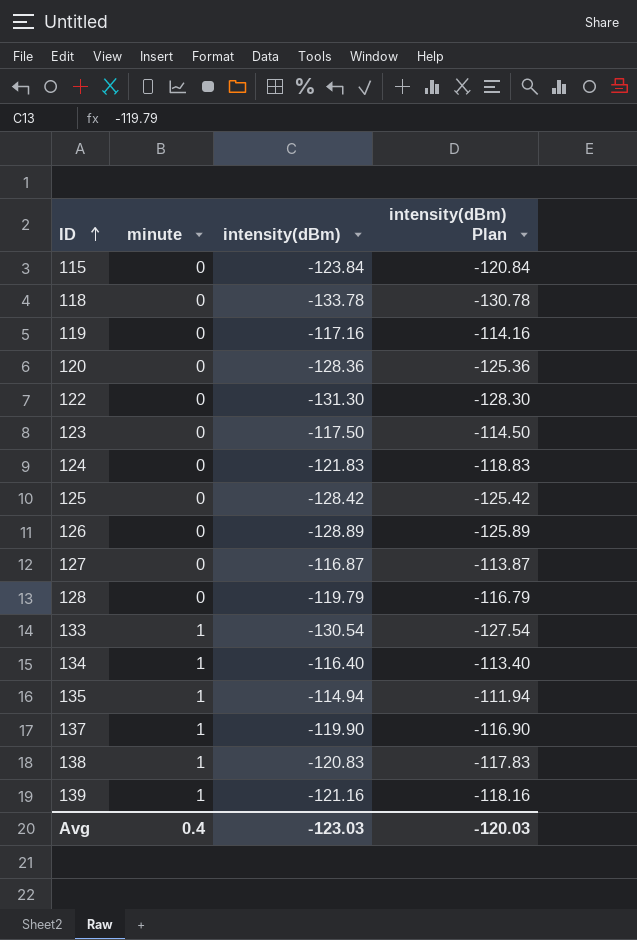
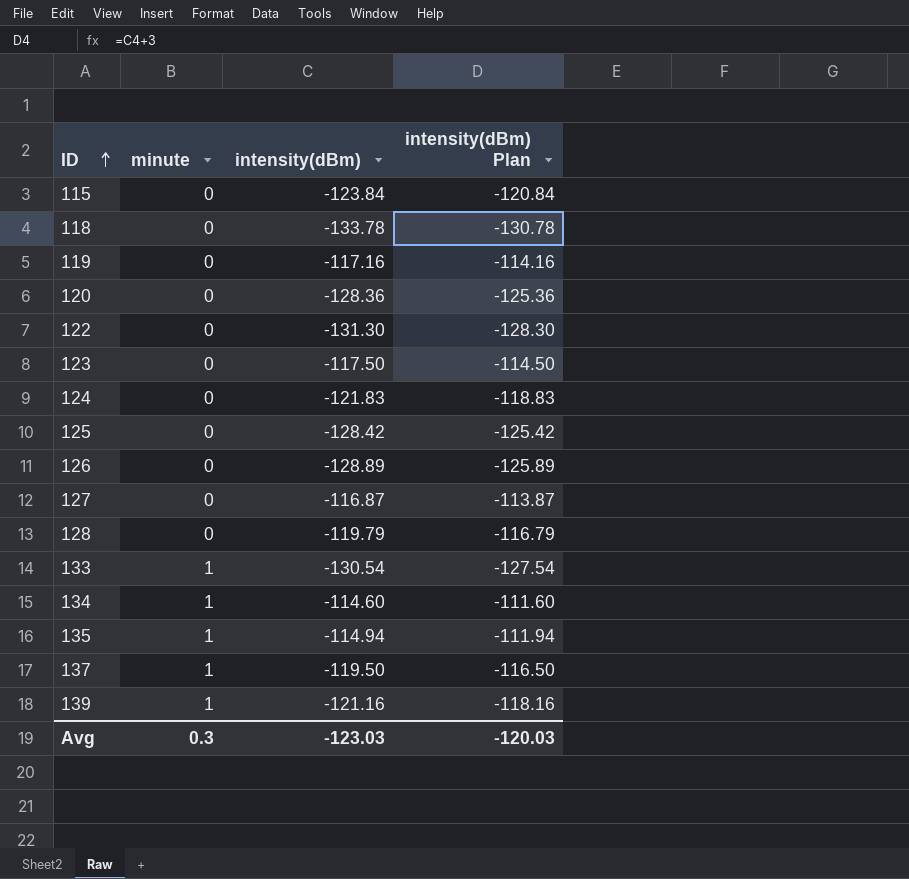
row 138: 1 | -120.83 | -117.83 -> none
134 | intensity(dBm): -116.40 -> -114.60
134 | intensity(dBm) Plan: -113.40 -> -111.60
137 | intensity(dBm): -119.90 -> -119.50
137 | intensity(dBm) Plan: -116.90 -> -116.50
Avg | minute: 0.4 -> 0.3

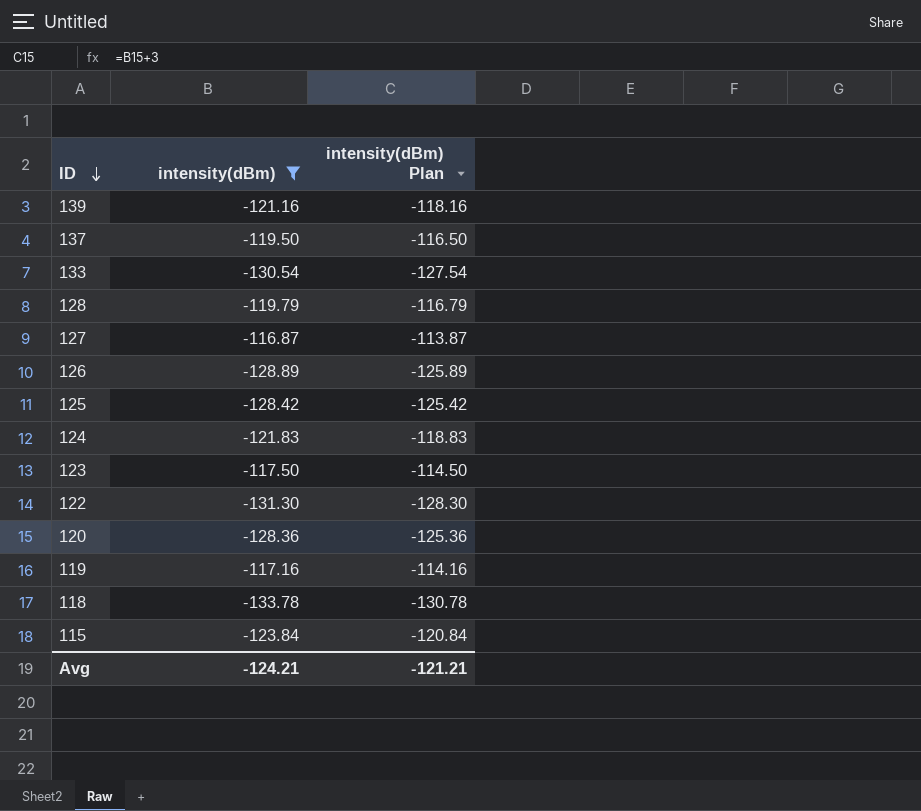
filter: none -> intensity(dBm) <= -116.87
row order: ID ascending -> ID descending
column minute | position: 2 -> none
Avg | intensity(dBm): -123.03 -> -124.21
Avg | intensity(dBm) Plan: -120.03 -> -121.21

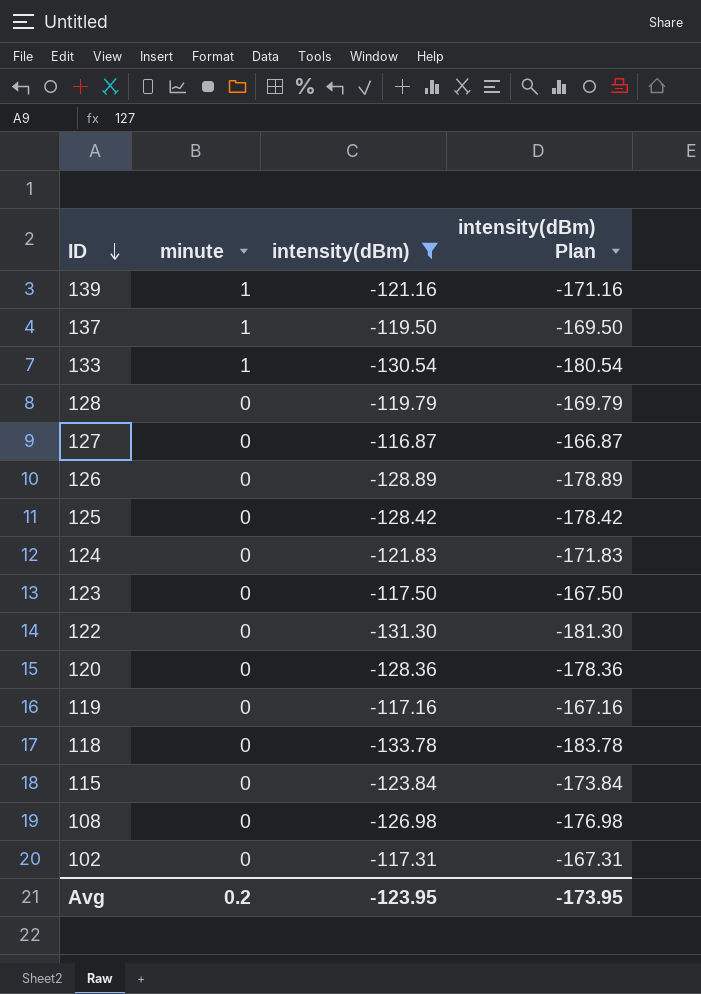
column minute | position: none -> 2
column intensity(dBm) Plan | formula: [intensity(dBm)] + 3 -> [intensity(dBm)] - 50
row 108: none -> 0 | -126.98 | -176.98
row 102: none -> 0 | -117.31 | -167.31
Avg | intensity(dBm): -124.21 -> -123.95
Avg | intensity(dBm) Plan: -121.21 -> -173.95

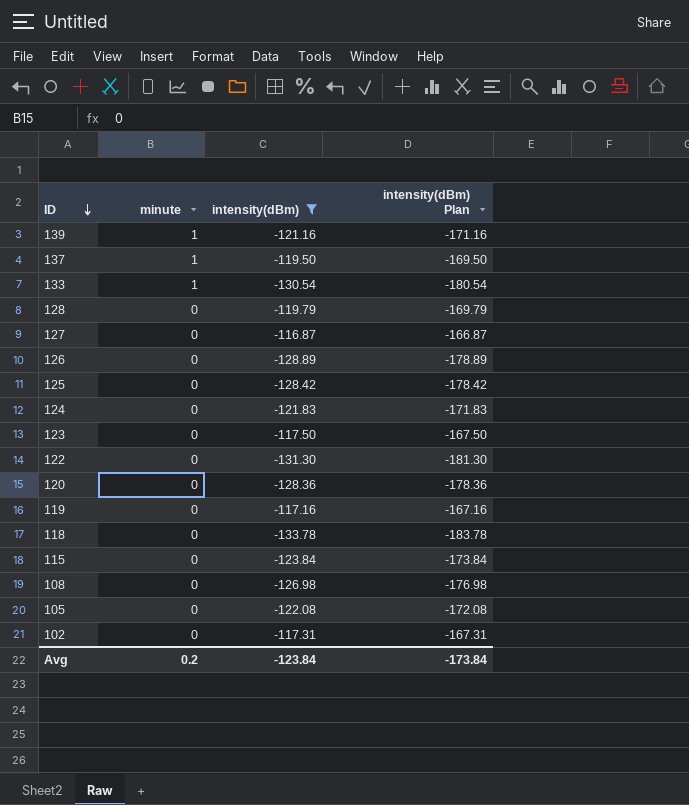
row 105: none -> 0 | -122.08 | -172.08
Avg | intensity(dBm): -123.95 -> -123.84
Avg | intensity(dBm) Plan: -173.95 -> -173.84

